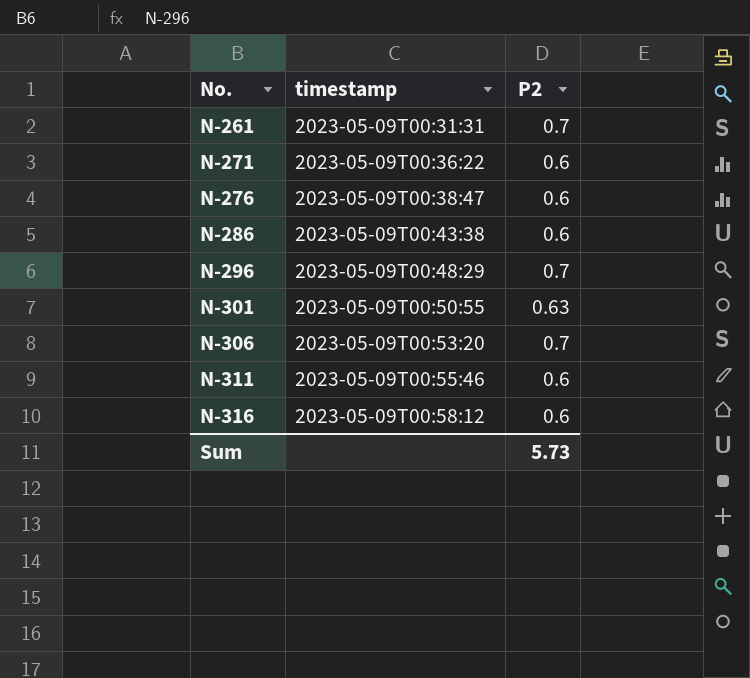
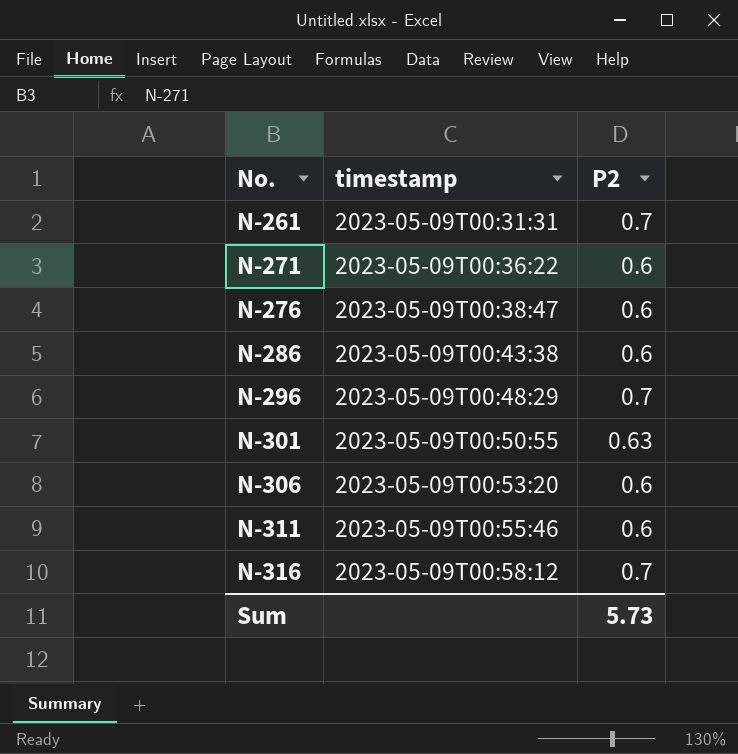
N-306 | P2: 0.7 -> 0.6
N-316 | P2: 0.6 -> 0.7

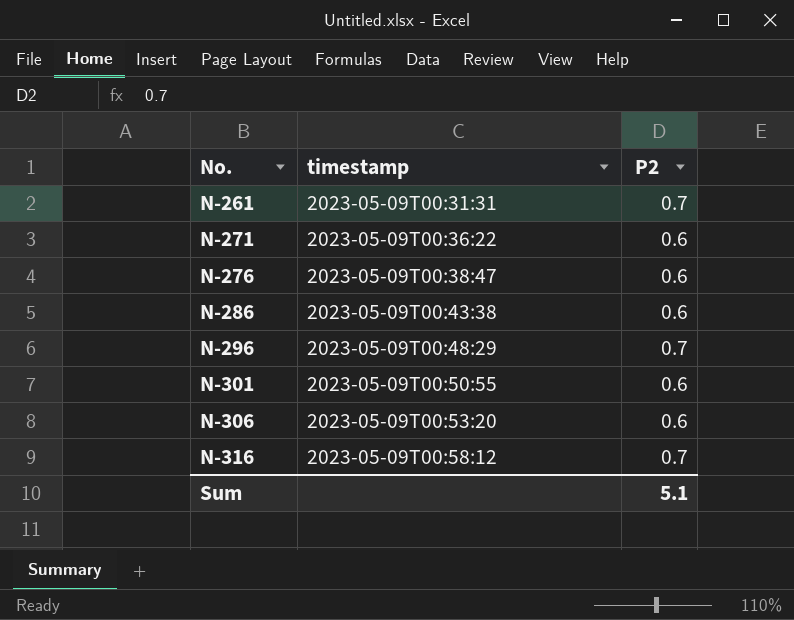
row N-311: 2023-05-09T00:55:46 | 0.6 -> none
N-301 | P2: 0.63 -> 0.6
Sum | P2: 5.73 -> 5.1

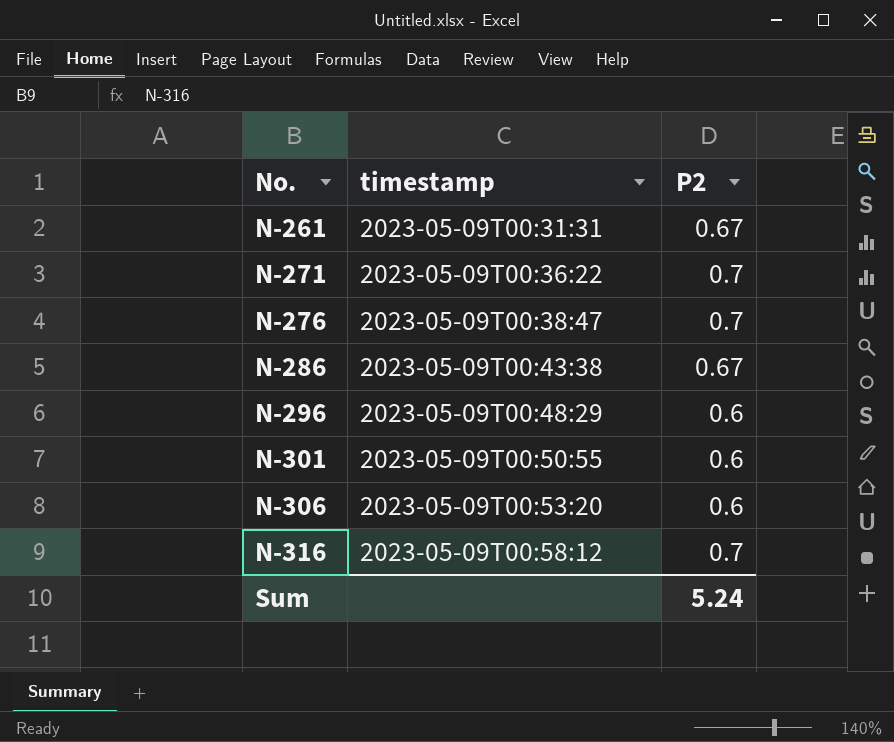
N-261 | P2: 0.7 -> 0.67
N-271 | P2: 0.6 -> 0.7
N-276 | P2: 0.6 -> 0.7
N-286 | P2: 0.6 -> 0.67
N-296 | P2: 0.7 -> 0.6
Sum | P2: 5.1 -> 5.24

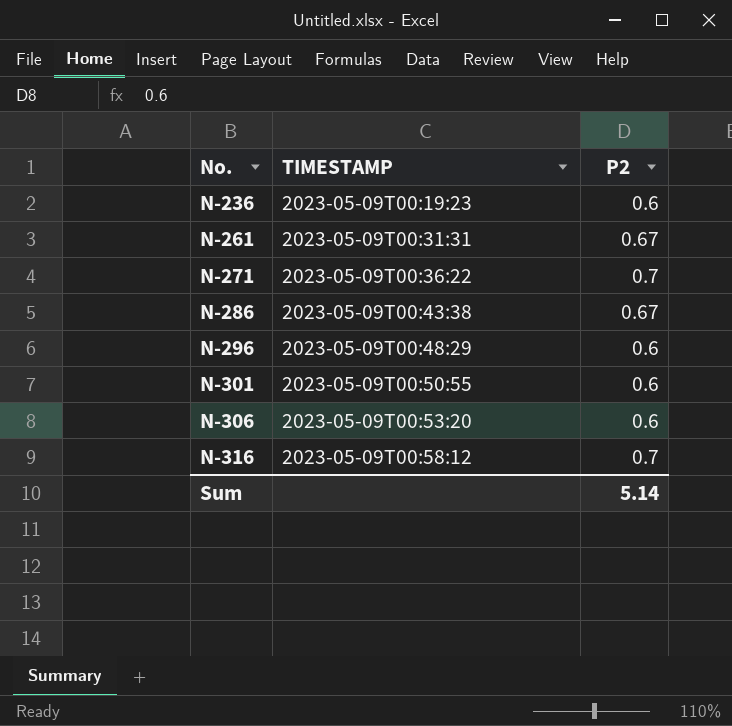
column name: timestamp -> TIMESTAMP
row N-276: 2023-05-09T00:38:47 | 0.7 -> none
row N-236: none -> 2023-05-09T00:19:23 | 0.6
Sum | P2: 5.24 -> 5.14

